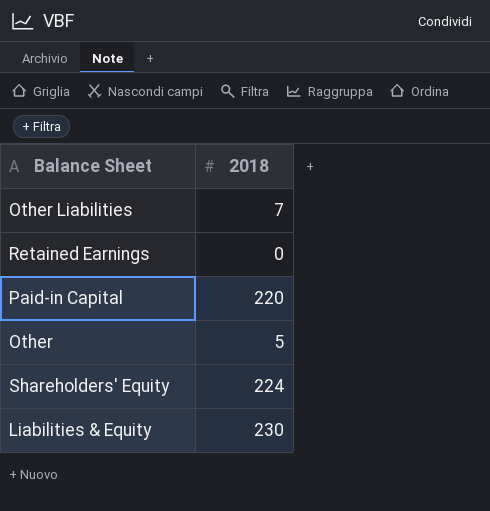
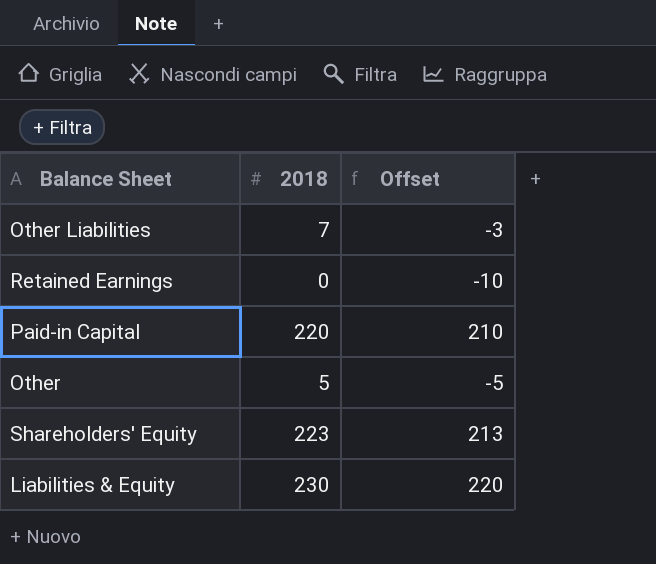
column Offset | formula: none -> [2018] - 10
Shareholders' Equity | 2018: 224 -> 223

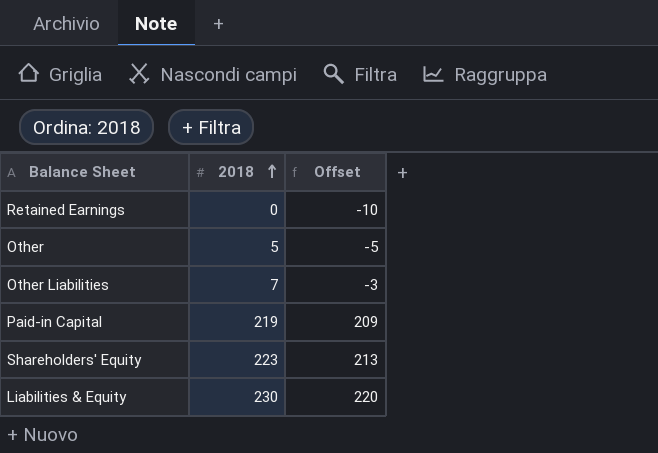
row order: none -> 2018 ascending
Paid-in Capital | 2018: 220 -> 219
Paid-in Capital | Offset: 210 -> 209

